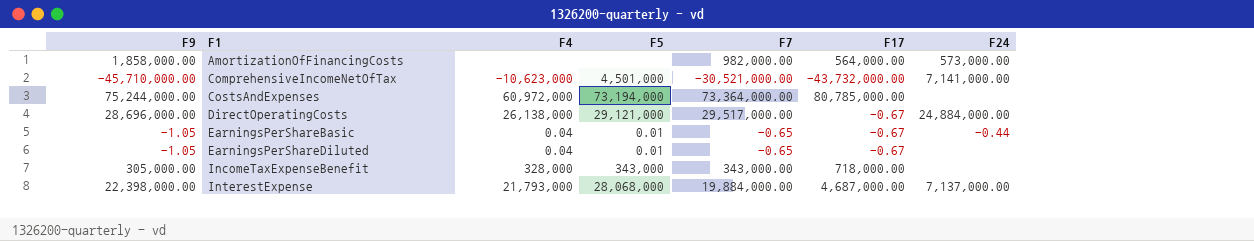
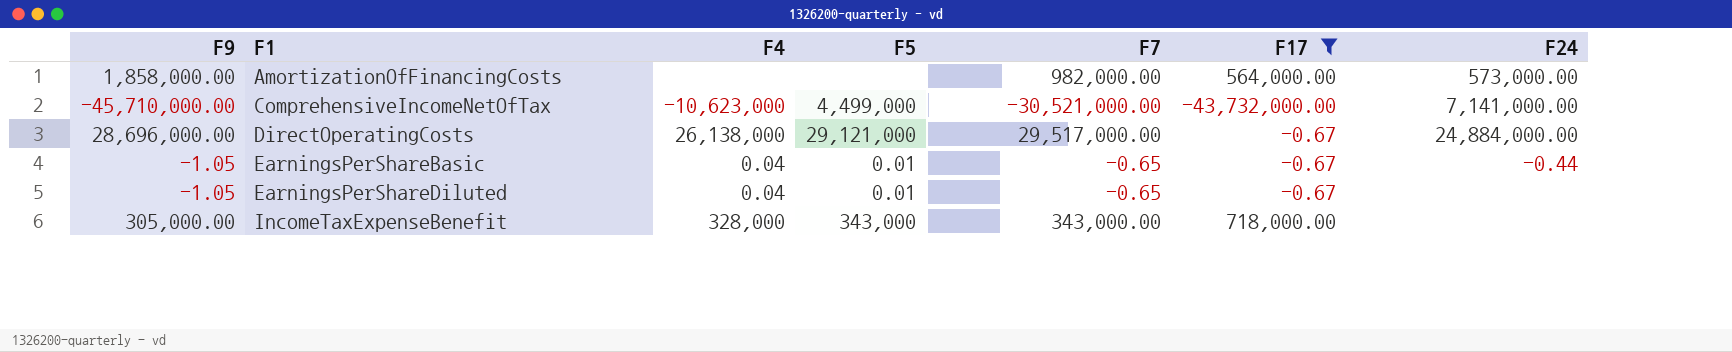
filter: none -> F17 <= 718,000.00
ComprehensiveIncomeNetOfTax | F5: 4,501,000 -> 4,499,000

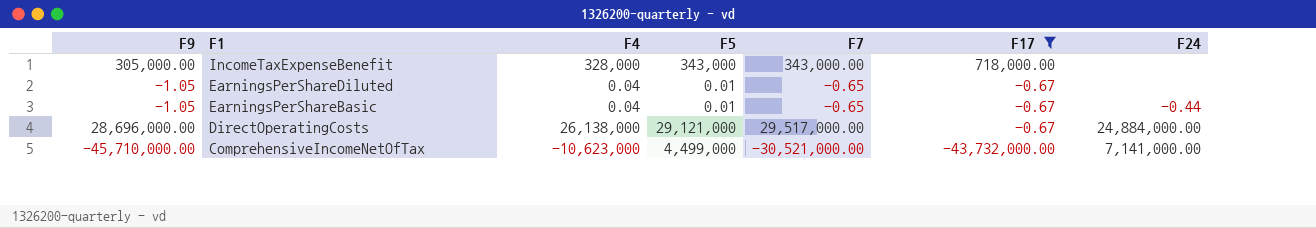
row order: F1 ascending -> F1 descending
row AmortizationOfFinancingCosts: 1,858,000.00 | none | none | 982,000.00 | 564,000.00 | 573,000.00 -> none

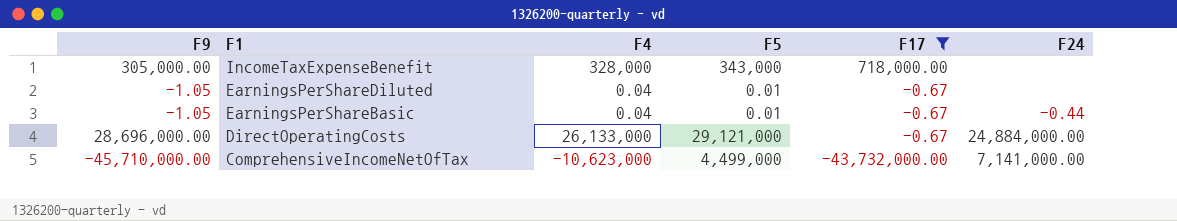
column F7 | position: 5 -> none
DirectOperatingCosts | F4: 26,138,000 -> 26,133,000

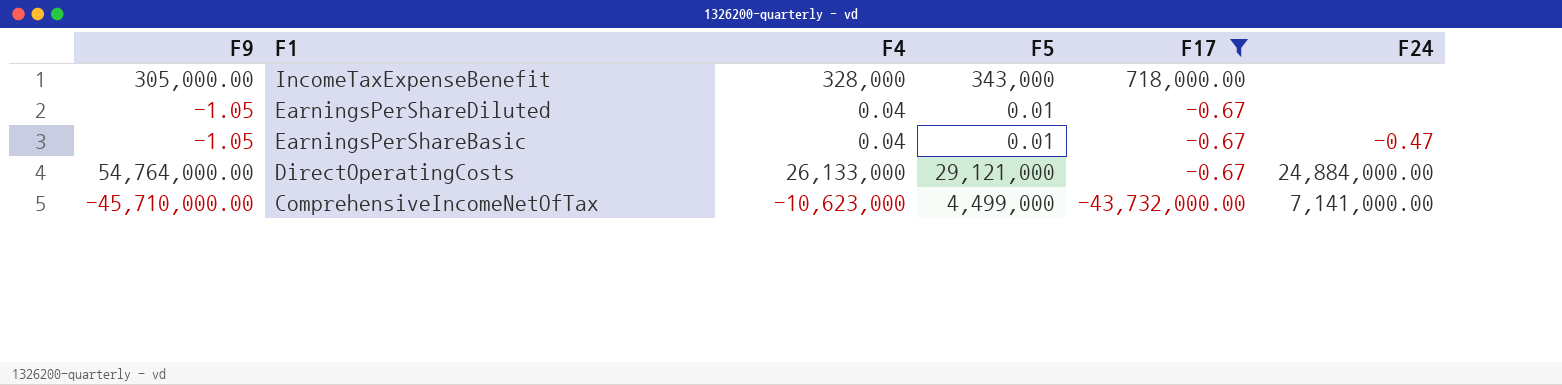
EarningsPerShareBasic | F24: -0.44 -> -0.47
DirectOperatingCosts | F9: 28,696,000.00 -> 54,764,000.00

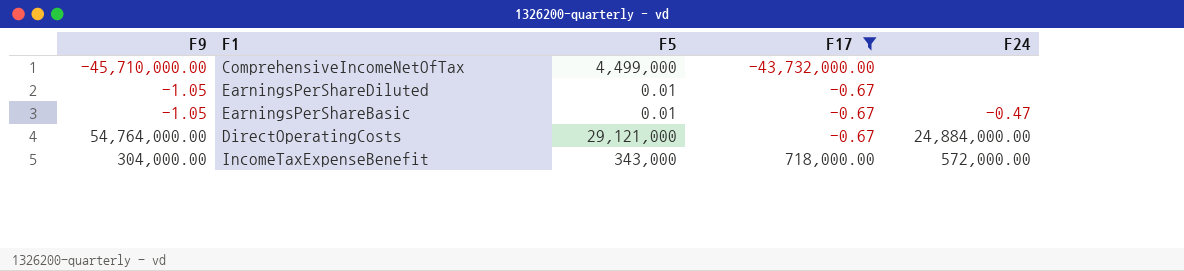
row order: F1 descending -> F17 ascending
column F4 | position: 3 -> none
ComprehensiveIncomeNetOfTax | F24: 7,141,000.00 -> none
IncomeTaxExpenseBenefit | F9: 305,000.00 -> 304,000.00
IncomeTaxExpenseBenefit | F24: none -> 572,000.00

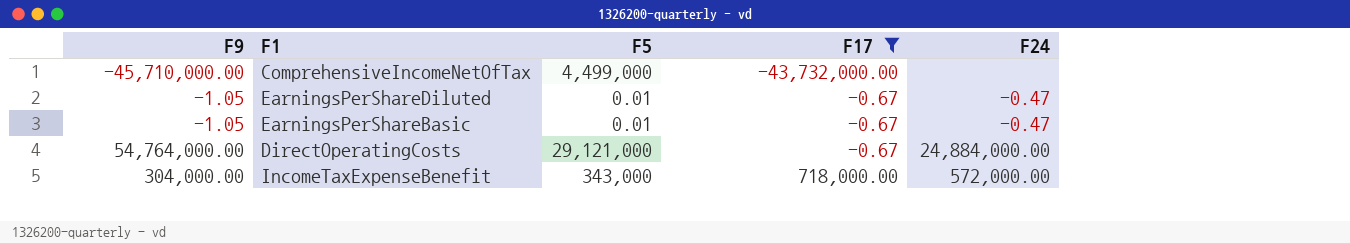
EarningsPerShareDiluted | F24: none -> -0.47

